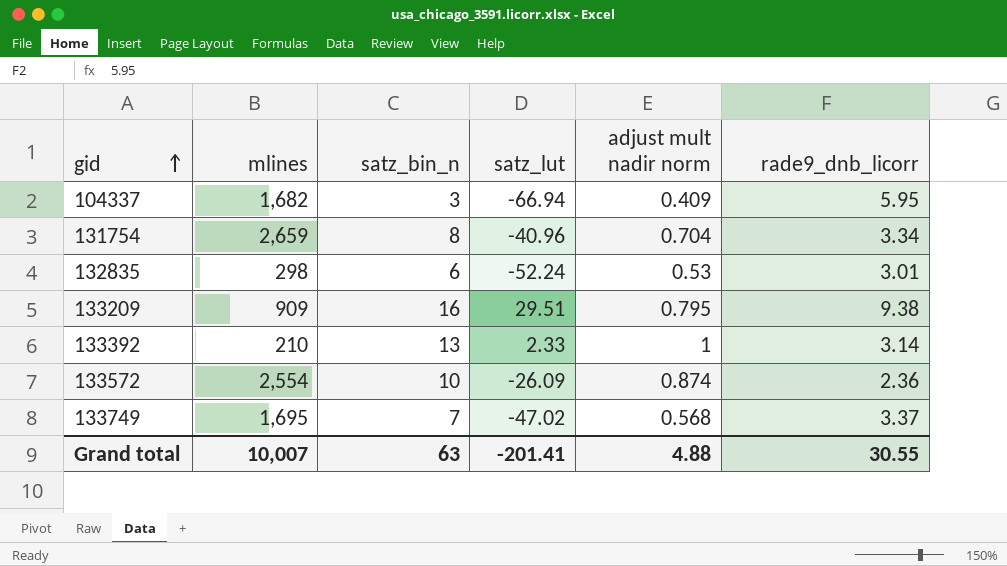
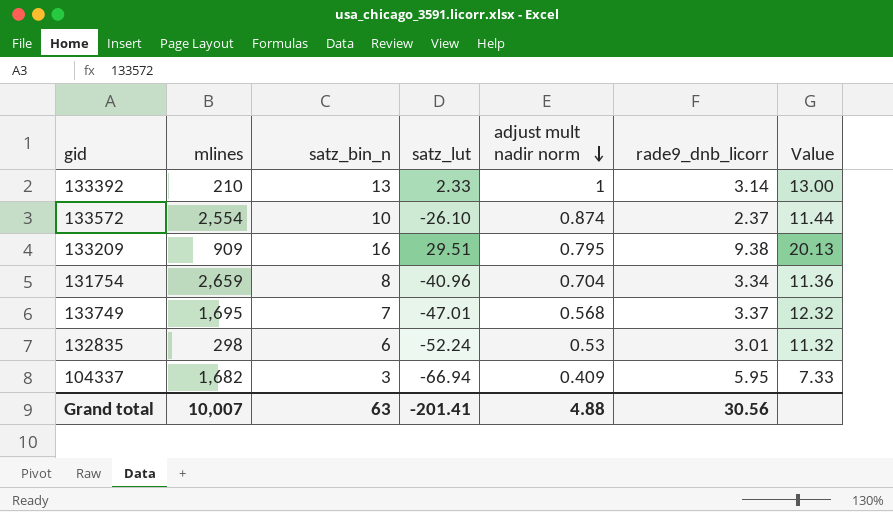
row order: gid ascending -> adjust mult nadir norm descending
column Value | formula: none -> [satz_bin_n] / [adjust mult nadir norm]
133572 | satz_lut: -26.09 -> -26.10
133572 | rade9_dnb_licorr: 2.36 -> 2.37
133749 | satz_lut: -47.02 -> -47.01
Grand total | rade9_dnb_licorr: 30.55 -> 30.56

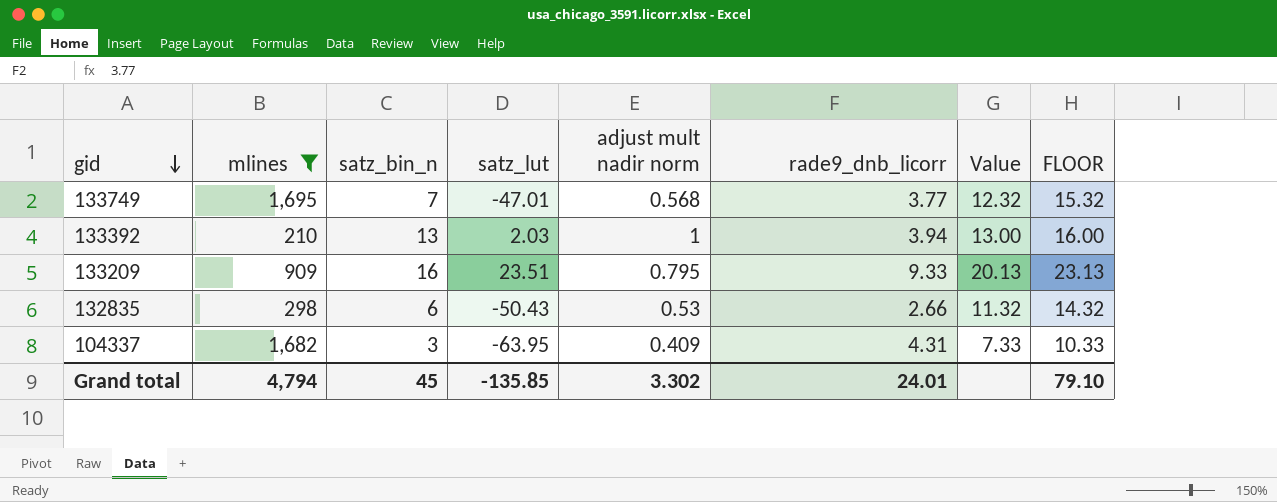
filter: none -> mlines <= 1,695
row order: adjust mult nadir norm descending -> gid descending
column FLOOR | formula: none -> [Value] + 3
133749 | rade9_dnb_licorr: 3.37 -> 3.77
133392 | satz_lut: 2.33 -> 2.03
133392 | rade9_dnb_licorr: 3.14 -> 3.94
133209 | satz_lut: 29.51 -> 23.51
133209 | rade9_dnb_licorr: 9.38 -> 9.33
132835 | satz_lut: -52.24 -> -50.43
132835 | rade9_dnb_licorr: 3.01 -> 2.66
104337 | satz_lut: -66.94 -> -63.95
104337 | rade9_dnb_licorr: 5.95 -> 4.31
Grand total | mlines: 10,007 -> 4,794
Grand total | satz_bin_n: 63 -> 45
Grand total | satz_lut: -201.41 -> -135.85
Grand total | adjust mult nadir norm: 4.88 -> 3.302
Grand total | rade9_dnb_licorr: 30.56 -> 24.01

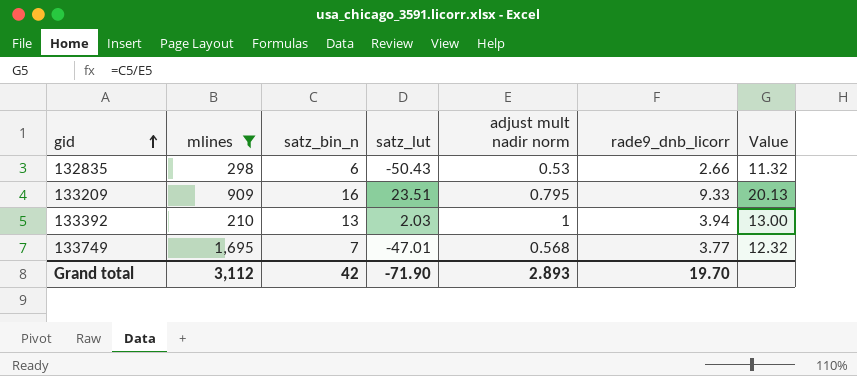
row order: gid descending -> gid ascending
column FLOOR | formula: [Value] + 3 -> none
row 104337: 1,682 | 3 | -63.95 | 0.409 | 4.31 | 7.33 | 10.33 -> none
Grand total | mlines: 4,794 -> 3,112
Grand total | satz_bin_n: 45 -> 42
Grand total | satz_lut: -135.85 -> -71.90
Grand total | adjust mult nadir norm: 3.302 -> 2.893
Grand total | rade9_dnb_licorr: 24.01 -> 19.70

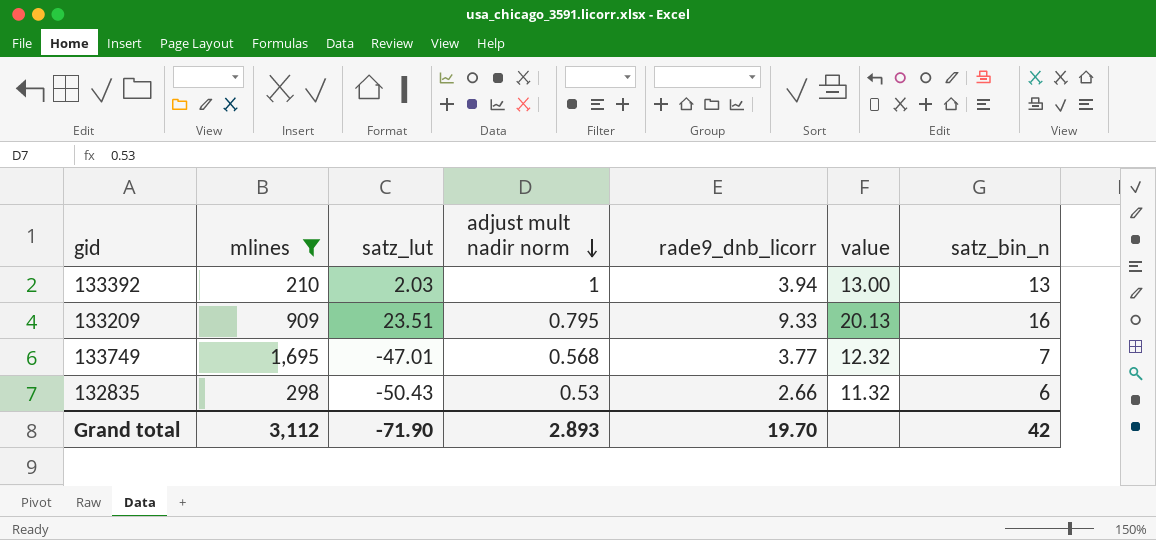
row order: gid ascending -> adjust mult nadir norm descending
column name: Value -> value
column satz_bin_n | position: 3 -> 7

